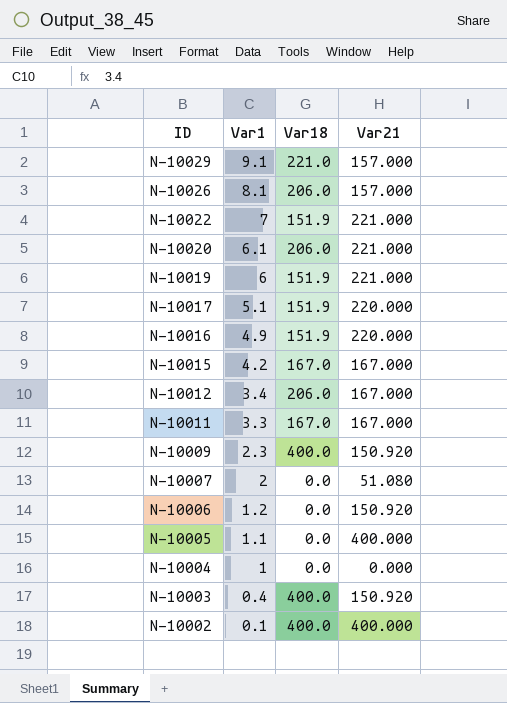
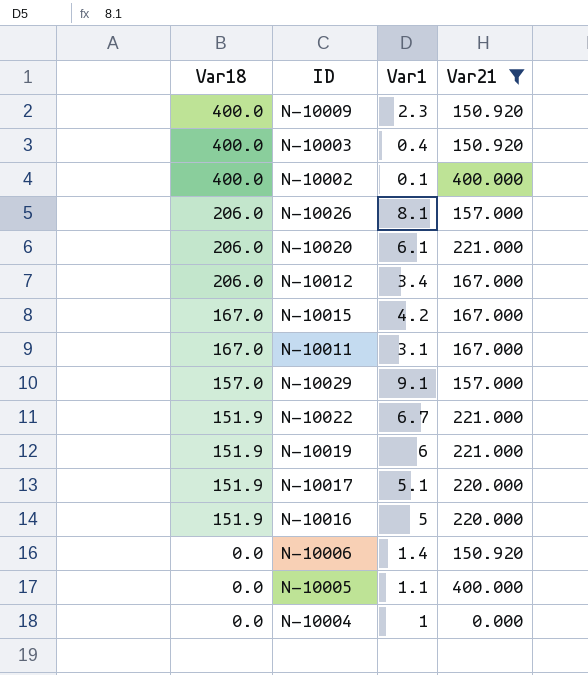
filter: none -> Var21 != 51.080
row order: ID descending -> Var18 descending
column Var18 | position: 3 -> 1
N-10011 | Var1: 3.3 -> 3.1
N-10029 | Var18: 221.0 -> 157.0
N-10022 | Var1: 7 -> 6.7
N-10016 | Var1: 4.9 -> 5
N-10006 | Var1: 1.2 -> 1.4

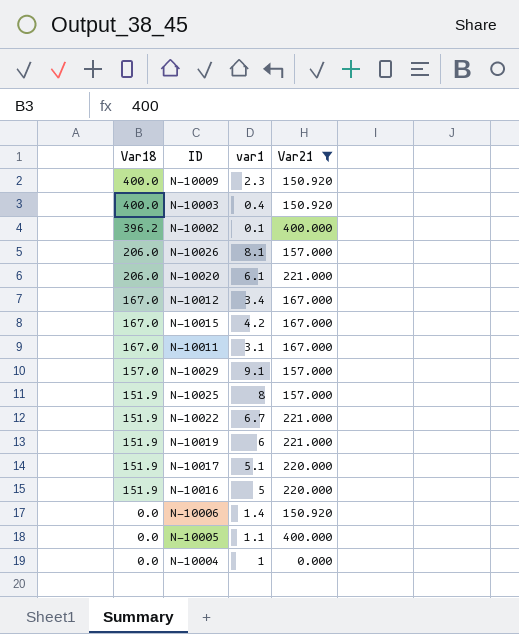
column name: Var1 -> var1
N-10002 | Var18: 400.0 -> 396.2
N-10012 | Var18: 206.0 -> 167.0
row N-10025: none -> 151.9 | 8 | 157.000

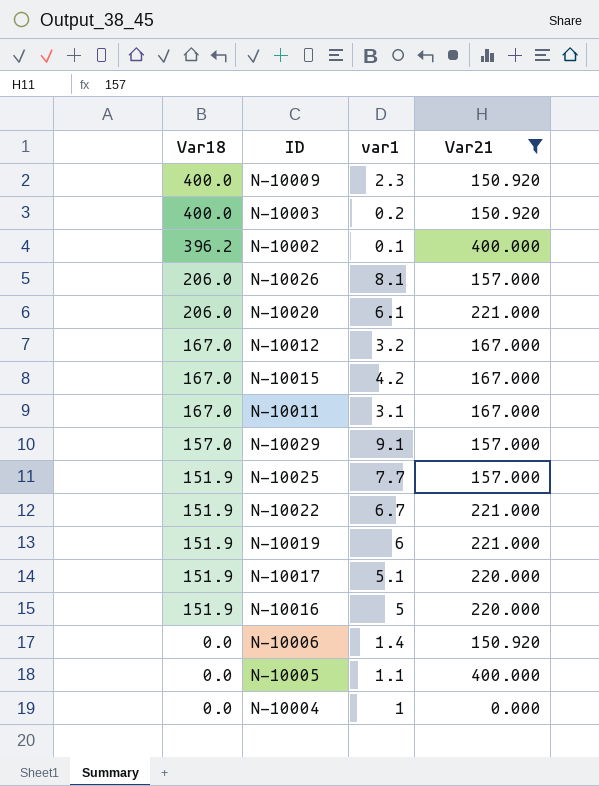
N-10003 | var1: 0.4 -> 0.2
N-10012 | var1: 3.4 -> 3.2
N-10025 | var1: 8 -> 7.7

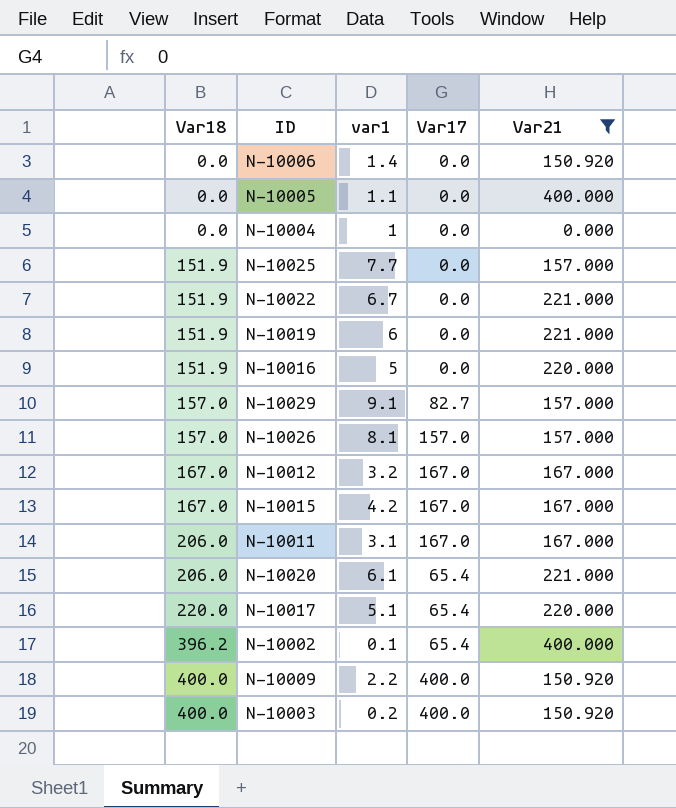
row order: Var18 descending -> Var18 ascending
column Var17 | position: none -> 4
N-10026 | Var18: 206.0 -> 157.0
N-10011 | Var18: 167.0 -> 206.0
N-10017 | Var18: 151.9 -> 220.0
N-10009 | var1: 2.3 -> 2.2

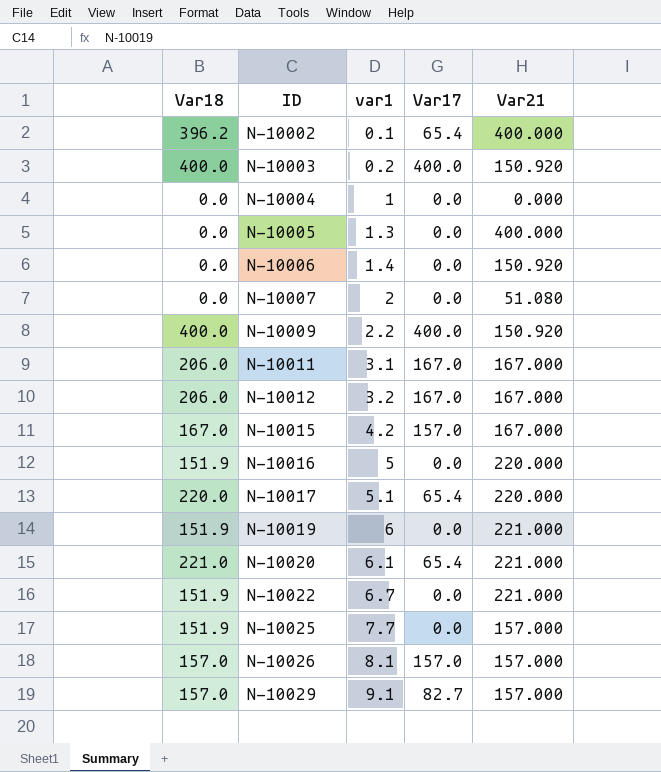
filter: Var21 != 51.080 -> none
row order: Var18 ascending -> ID ascending
N-10005 | var1: 1.1 -> 1.3
N-10012 | Var18: 167.0 -> 206.0
N-10015 | Var17: 167.0 -> 157.0
N-10020 | Var18: 206.0 -> 221.0

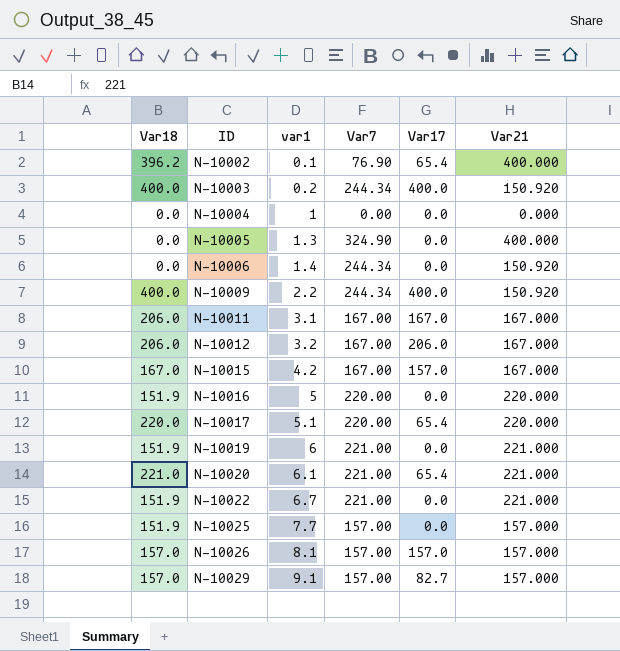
column Var7 | position: none -> 4
row N-10007: 0.0 | 2 | 0.0 | 51.080 -> none
N-10012 | Var17: 167.0 -> 206.0

